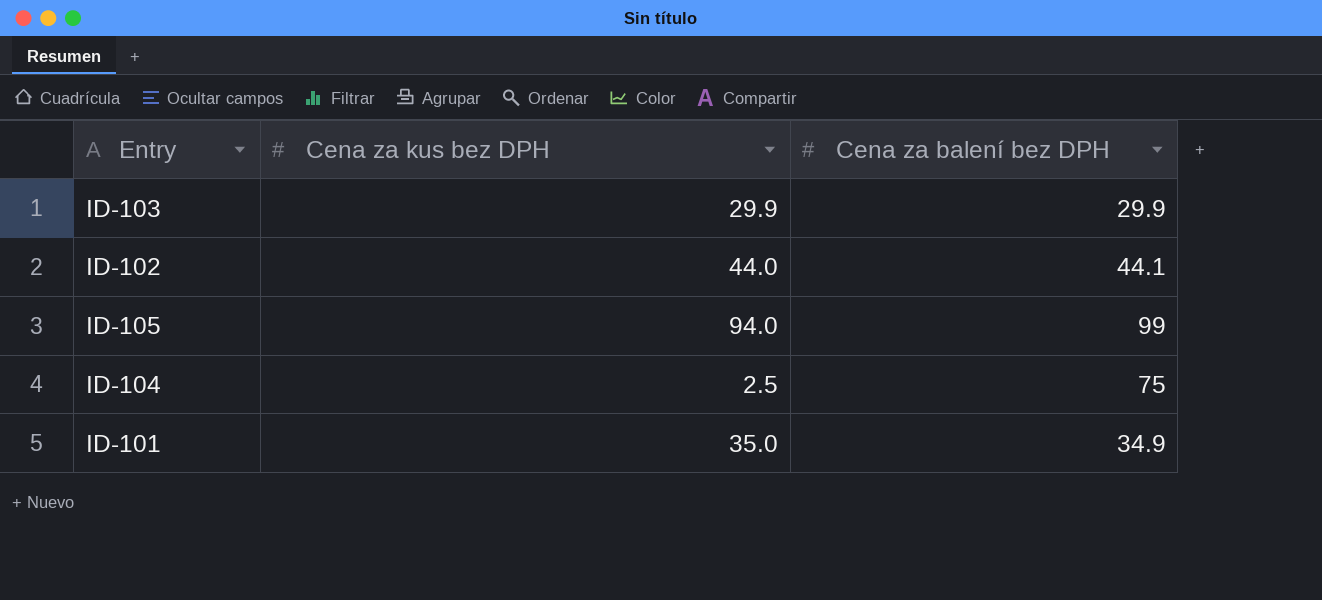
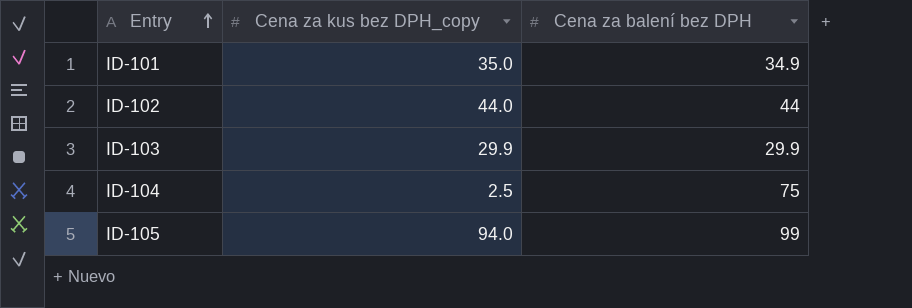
row order: none -> Entry ascending
column name: Cena za kus bez DPH -> Cena za kus bez DPH_copy
ID-102 | Cena za balení bez DPH: 44.1 -> 44

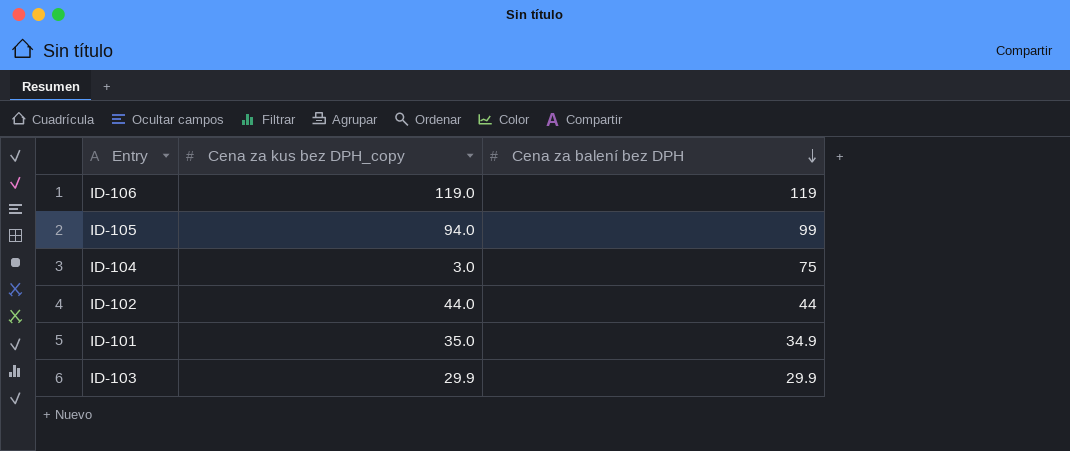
row order: Entry ascending -> Cena za balení bez DPH descending
row ID-106: none -> 119.0 | 119
ID-104 | Cena za kus bez DPH_copy: 2.5 -> 3.0

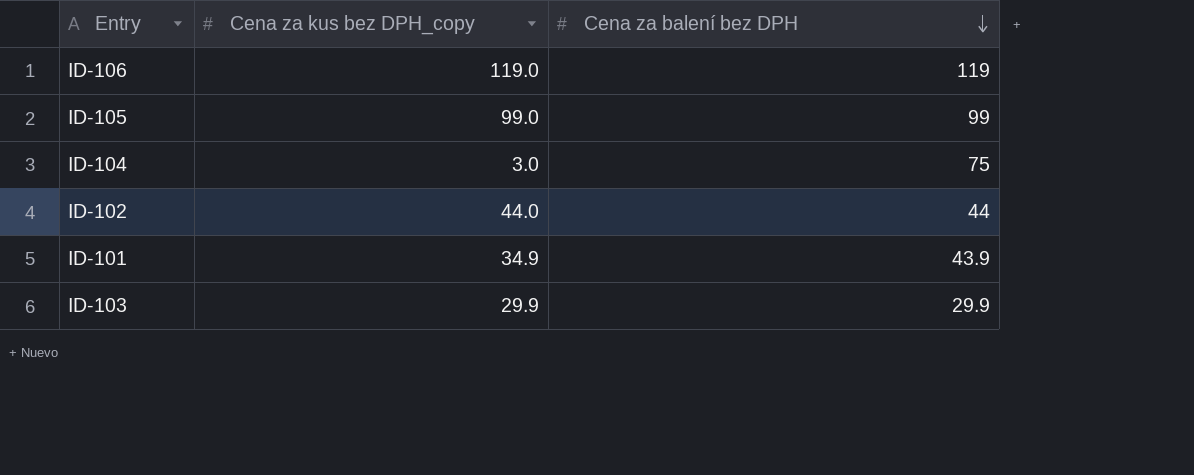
ID-105 | Cena za kus bez DPH_copy: 94.0 -> 99.0
ID-101 | Cena za kus bez DPH_copy: 35.0 -> 34.9
ID-101 | Cena za balení bez DPH: 34.9 -> 43.9

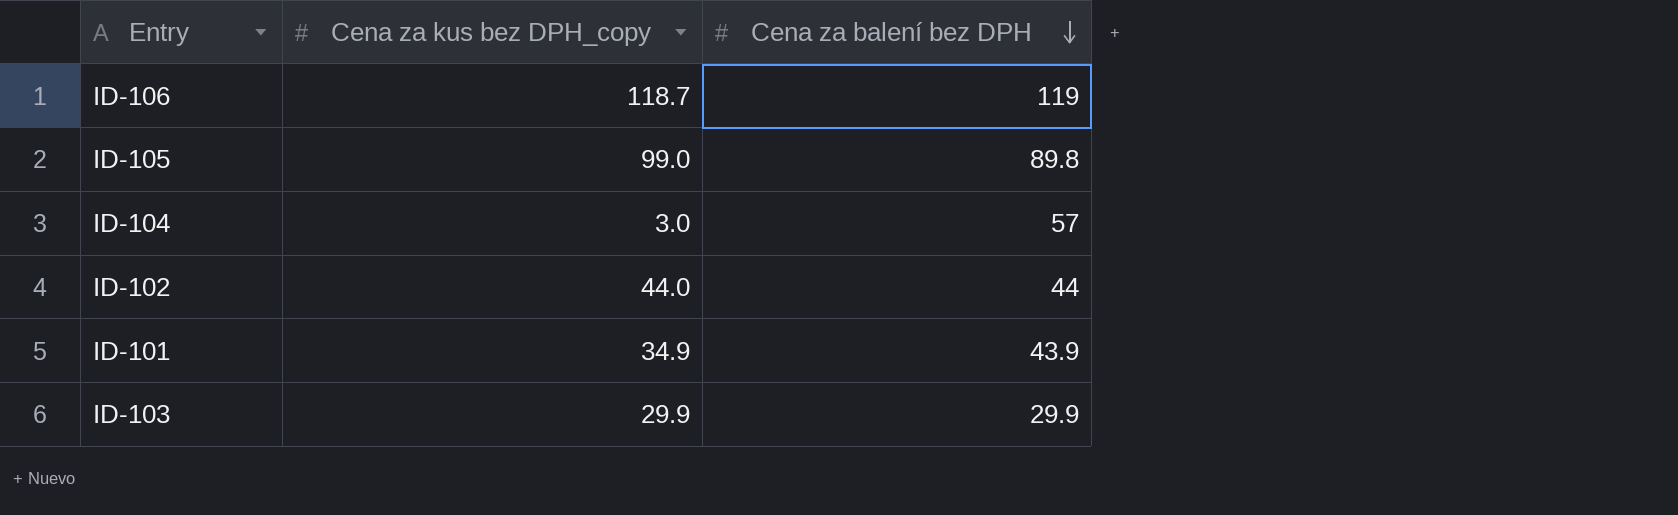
ID-106 | Cena za kus bez DPH_copy: 119.0 -> 118.7
ID-105 | Cena za balení bez DPH: 99 -> 89.8
ID-104 | Cena za balení bez DPH: 75 -> 57

